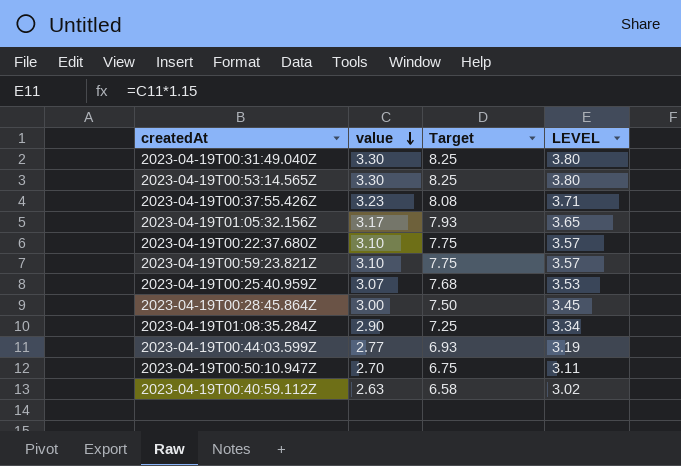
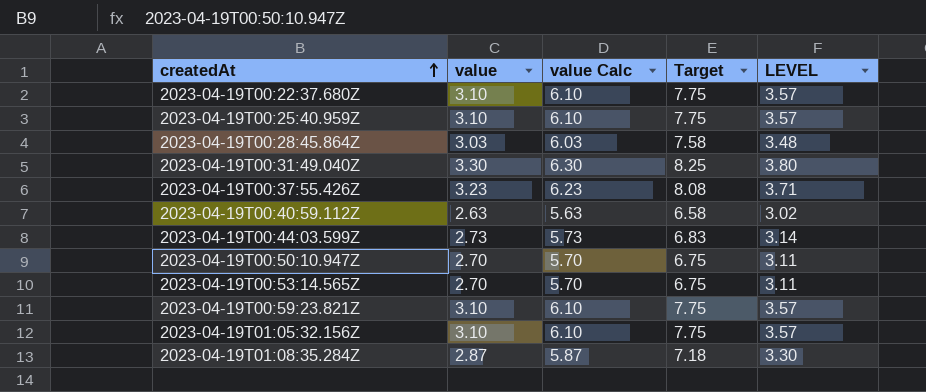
row order: value descending -> createdAt ascending
column value Calc | formula: none -> [value] + 3
2023-04-19T00:25:40.959Z | value: 3.07 -> 3.10
2023-04-19T00:25:40.959Z | Target: 7.68 -> 7.75
2023-04-19T00:25:40.959Z | LEVEL: 3.53 -> 3.57
2023-04-19T00:28:45.864Z | value: 3.00 -> 3.03
2023-04-19T00:28:45.864Z | Target: 7.50 -> 7.58
2023-04-19T00:28:45.864Z | LEVEL: 3.45 -> 3.48
2023-04-19T00:44:03.599Z | value: 2.77 -> 2.73
2023-04-19T00:44:03.599Z | Target: 6.93 -> 6.83
2023-04-19T00:44:03.599Z | LEVEL: 3.19 -> 3.14
2023-04-19T00:53:14.565Z | value: 3.30 -> 2.70
2023-04-19T00:53:14.565Z | Target: 8.25 -> 6.75
2023-04-19T00:53:14.565Z | LEVEL: 3.80 -> 3.11
2023-04-19T01:05:32.156Z | value: 3.17 -> 3.10
2023-04-19T01:05:32.156Z | Target: 7.93 -> 7.75
2023-04-19T01:05:32.156Z | LEVEL: 3.65 -> 3.57
2023-04-19T01:08:35.284Z | value: 2.90 -> 2.87
2023-04-19T01:08:35.284Z | Target: 7.25 -> 7.18
2023-04-19T01:08:35.284Z | LEVEL: 3.34 -> 3.30

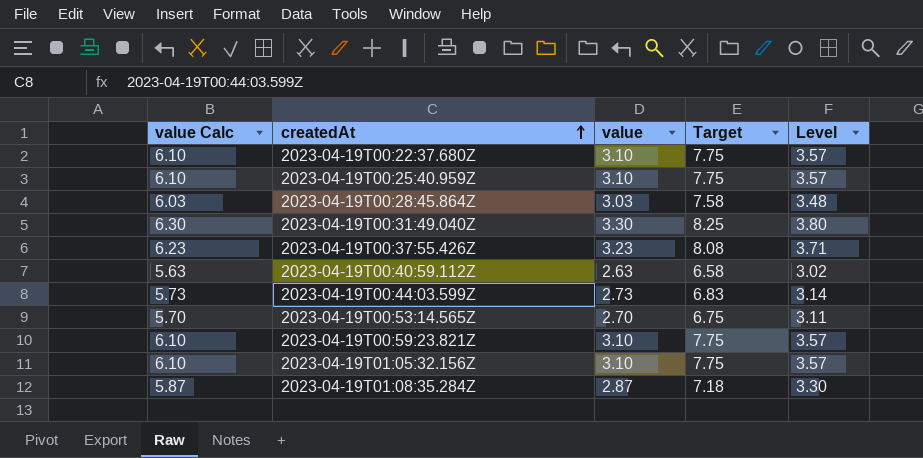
column value Calc | position: 3 -> 1
column name: LEVEL -> Level
row 2023-04-19T00:50:10.947Z: 2.70 | 5.70 | 6.75 | 3.11 -> none

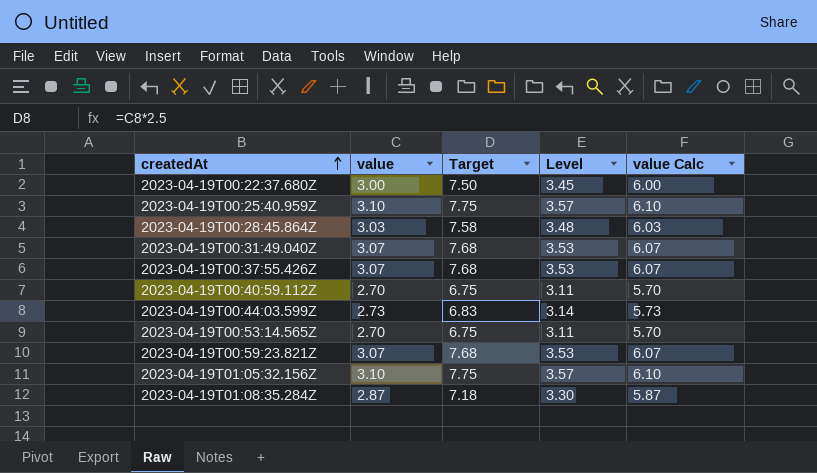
column value Calc | position: 1 -> 5
2023-04-19T00:22:37.680Z | value: 3.10 -> 3.00
2023-04-19T00:22:37.680Z | Target: 7.75 -> 7.50
2023-04-19T00:22:37.680Z | Level: 3.57 -> 3.45
2023-04-19T00:22:37.680Z | value Calc: 6.10 -> 6.00
2023-04-19T00:31:49.040Z | value: 3.30 -> 3.07
2023-04-19T00:31:49.040Z | Target: 8.25 -> 7.68
2023-04-19T00:31:49.040Z | Level: 3.80 -> 3.53
2023-04-19T00:31:49.040Z | value Calc: 6.30 -> 6.07
2023-04-19T00:37:55.426Z | value: 3.23 -> 3.07
2023-04-19T00:37:55.426Z | Target: 8.08 -> 7.68
2023-04-19T00:37:55.426Z | Level: 3.71 -> 3.53
2023-04-19T00:37:55.426Z | value Calc: 6.23 -> 6.07
2023-04-19T00:40:59.112Z | value: 2.63 -> 2.70
2023-04-19T00:40:59.112Z | Target: 6.58 -> 6.75
2023-04-19T00:40:59.112Z | Level: 3.02 -> 3.11
2023-04-19T00:40:59.112Z | value Calc: 5.63 -> 5.70
2023-04-19T00:59:23.821Z | value: 3.10 -> 3.07
2023-04-19T00:59:23.821Z | Target: 7.75 -> 7.68
2023-04-19T00:59:23.821Z | Level: 3.57 -> 3.53
2023-04-19T00:59:23.821Z | value Calc: 6.10 -> 6.07

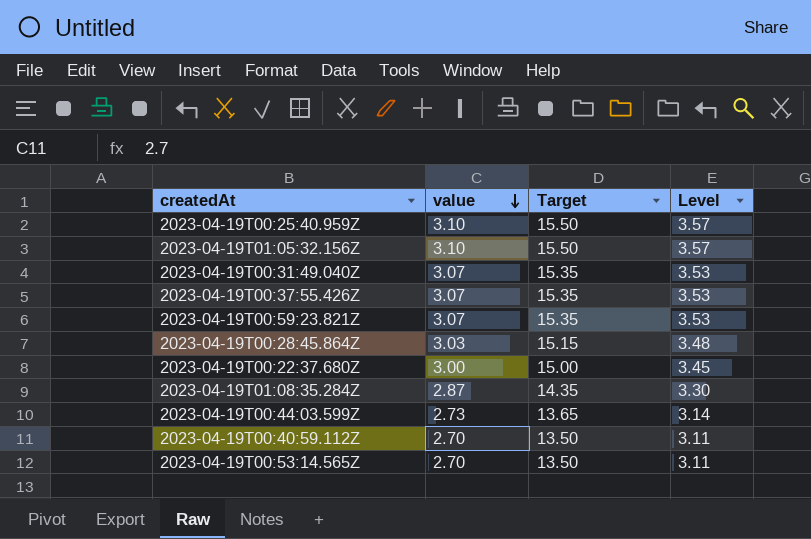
row order: createdAt ascending -> value descending
column value Calc | formula: [value] + 3 -> none
column Target | formula: [value] * 2.5 -> [value] * 5

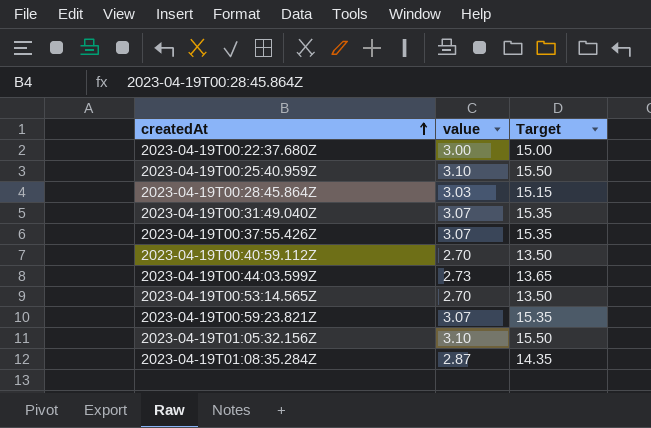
row order: value descending -> createdAt ascending
column Level | formula: [value] * 1.15 -> none

